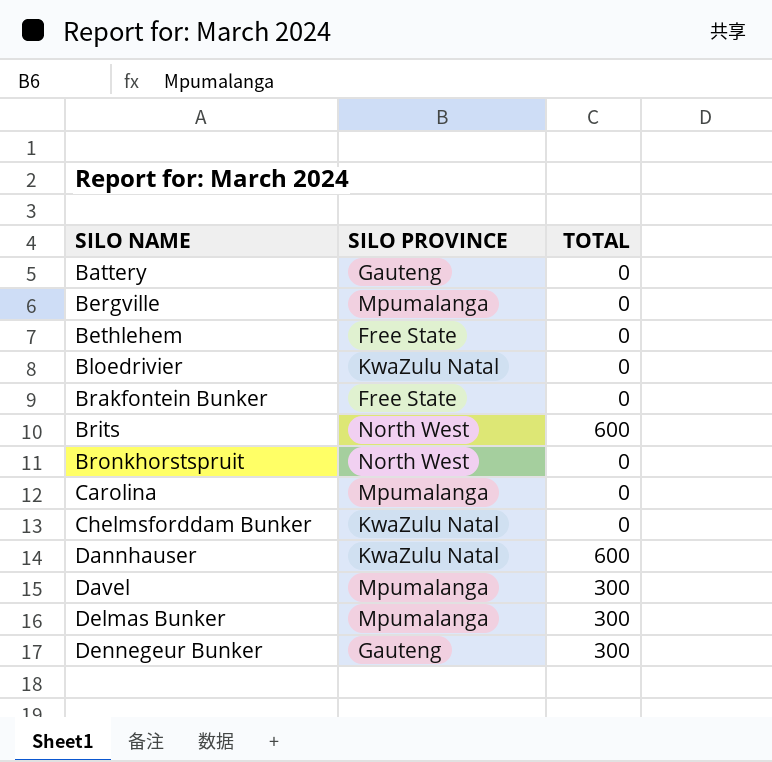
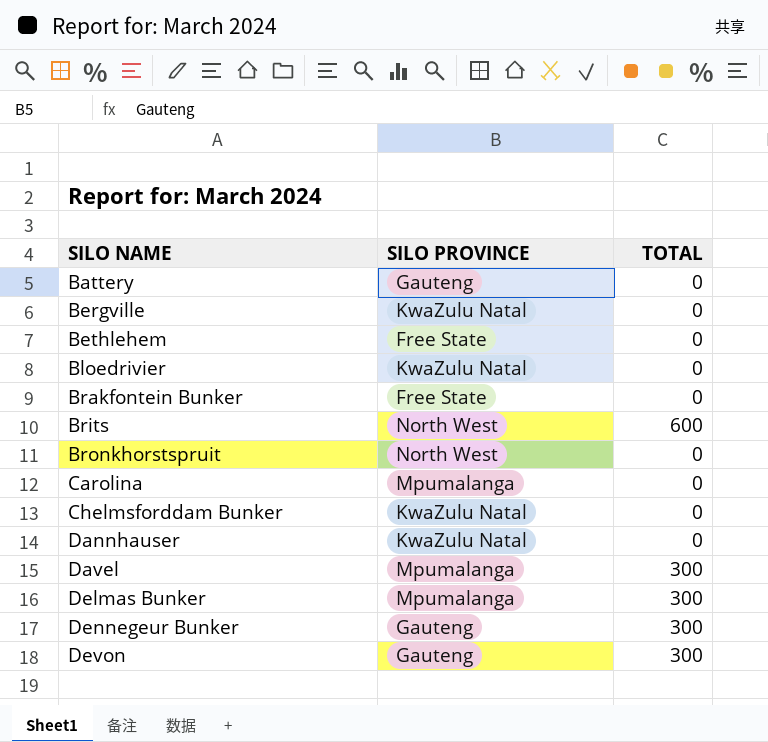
Bergville | SILO PROVINCE: Mpumalanga -> KwaZulu Natal
Dannhauser | TOTAL: 600 -> 0
row Devon: none -> Gauteng | 300

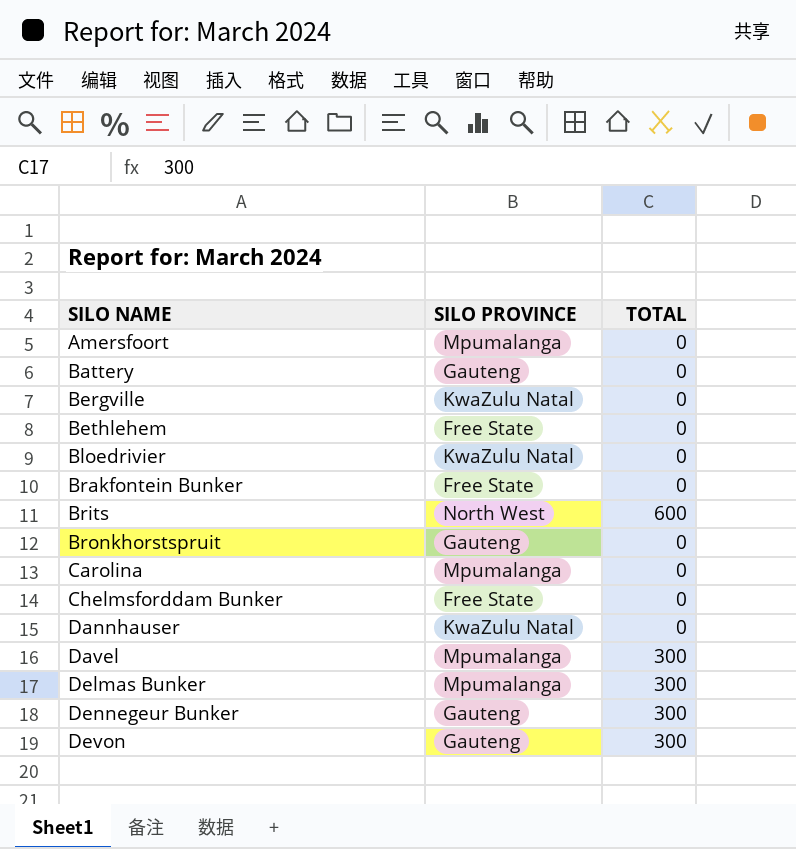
row Amersfoort: none -> Mpumalanga | 0
Bronkhorstspruit | SILO PROVINCE: North West -> Gauteng
Chelmsforddam Bunker | SILO PROVINCE: KwaZulu Natal -> Free State

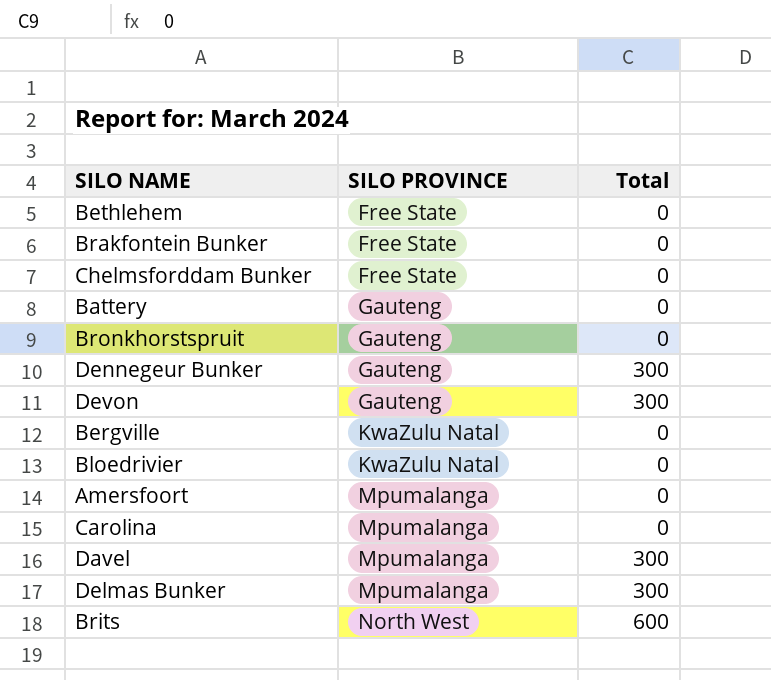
row order: SILO NAME ascending -> SILO PROVINCE ascending
column name: TOTAL -> Total
row Dannhauser: KwaZulu Natal | 0 -> none

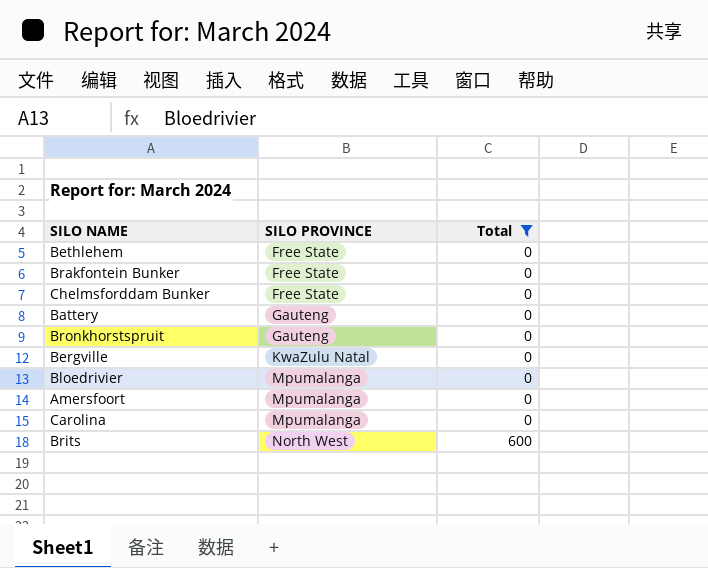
filter: none -> Total != 300
Bloedrivier | SILO PROVINCE: KwaZulu Natal -> Mpumalanga

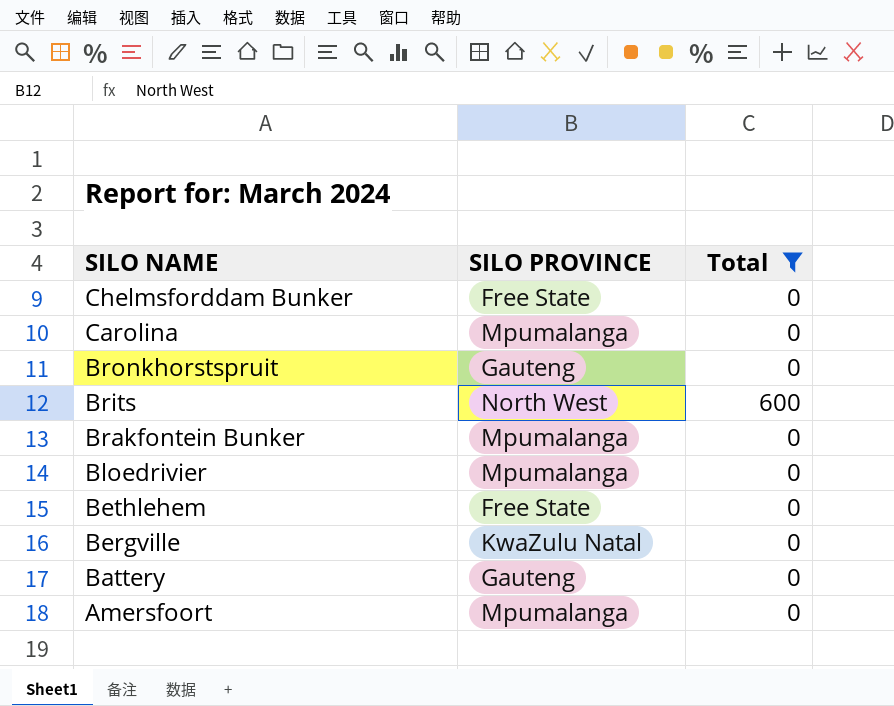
row order: SILO PROVINCE ascending -> SILO NAME descending
Brakfontein Bunker | SILO PROVINCE: Free State -> Mpumalanga

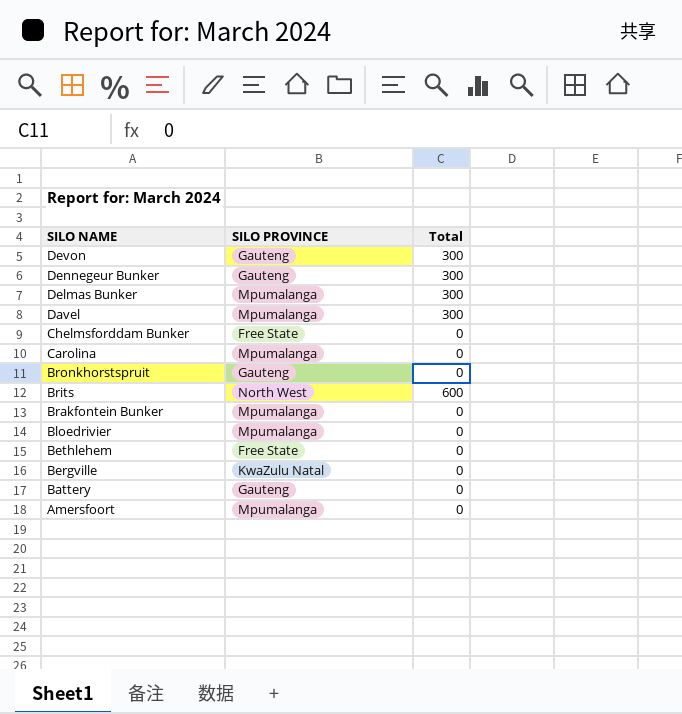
filter: Total != 300 -> none

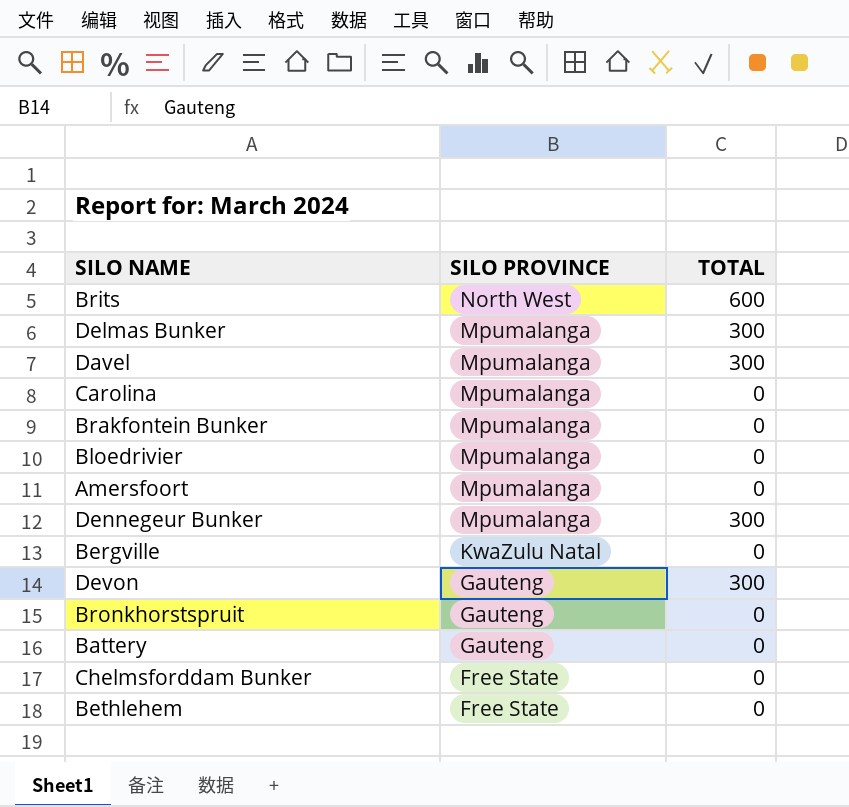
row order: SILO NAME descending -> SILO PROVINCE descending
column name: Total -> TOTAL
Dennegeur Bunker | SILO PROVINCE: Gauteng -> Mpumalanga

